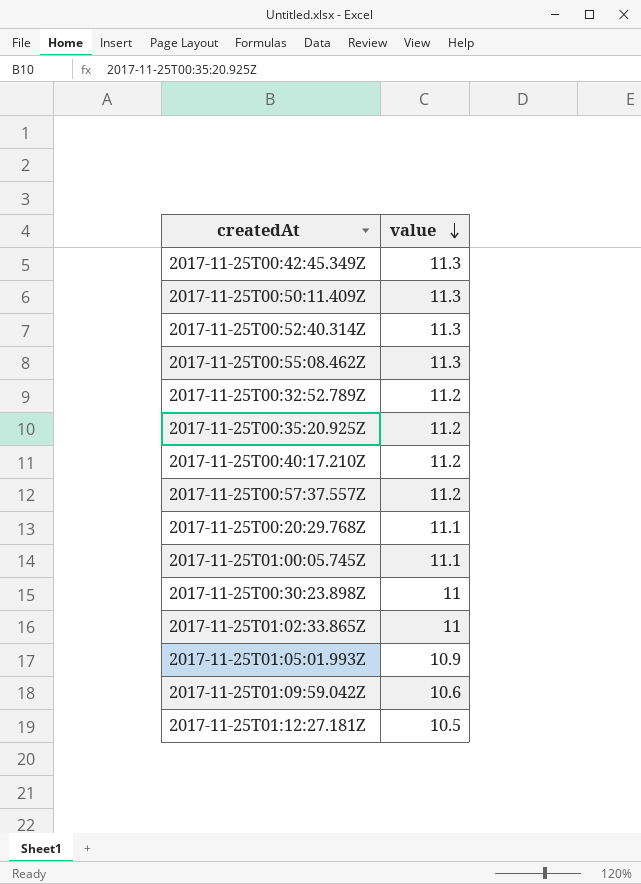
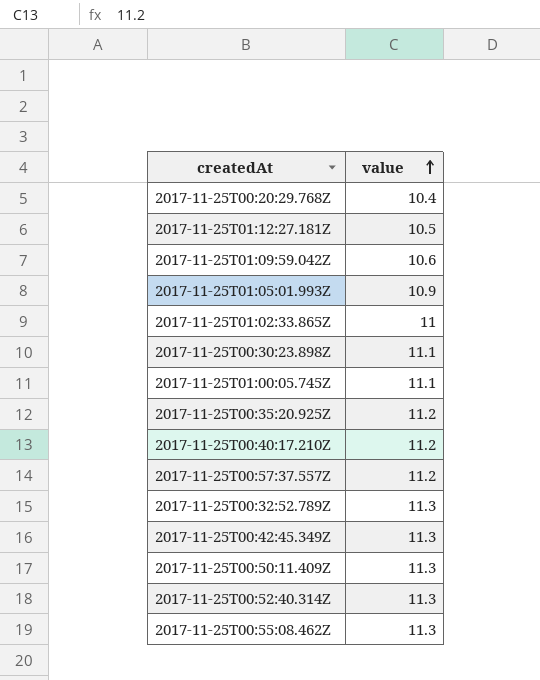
row order: value descending -> value ascending
2017-11-25T00:20:29.768Z | value: 11.1 -> 10.4
2017-11-25T00:30:23.898Z | value: 11 -> 11.1
2017-11-25T00:32:52.789Z | value: 11.2 -> 11.3

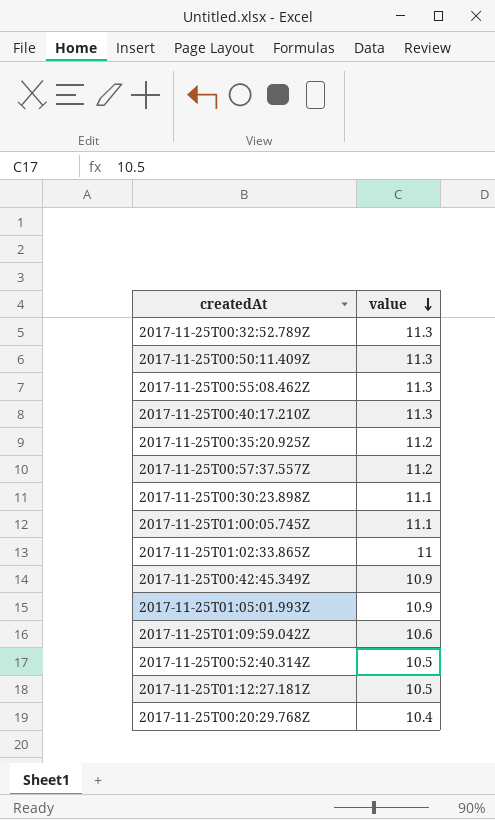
row order: value ascending -> value descending
2017-11-25T00:40:17.210Z | value: 11.2 -> 11.3
2017-11-25T00:42:45.349Z | value: 11.3 -> 10.9
2017-11-25T00:52:40.314Z | value: 11.3 -> 10.5

